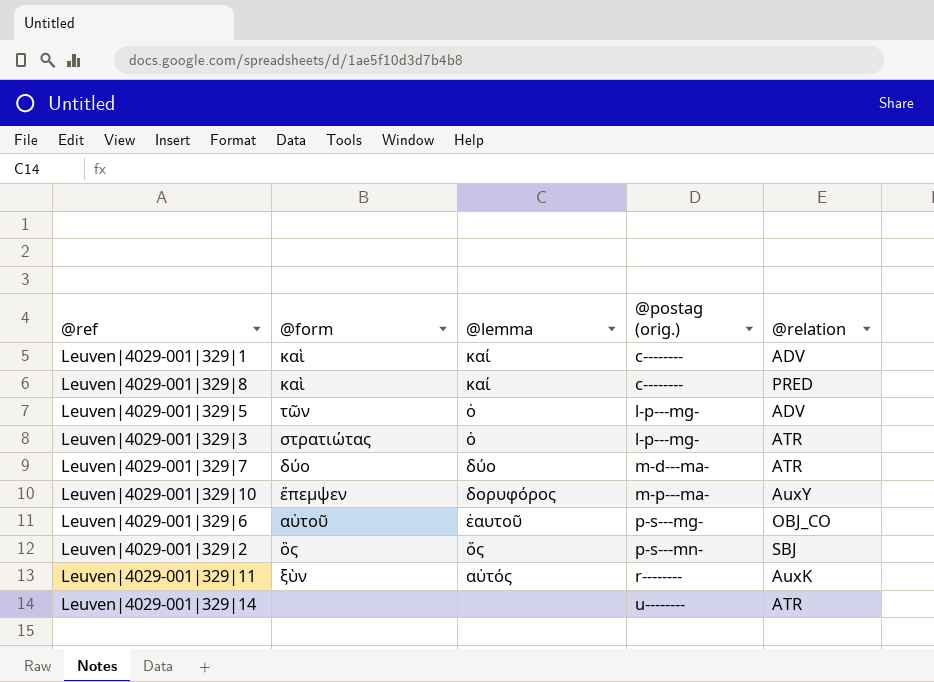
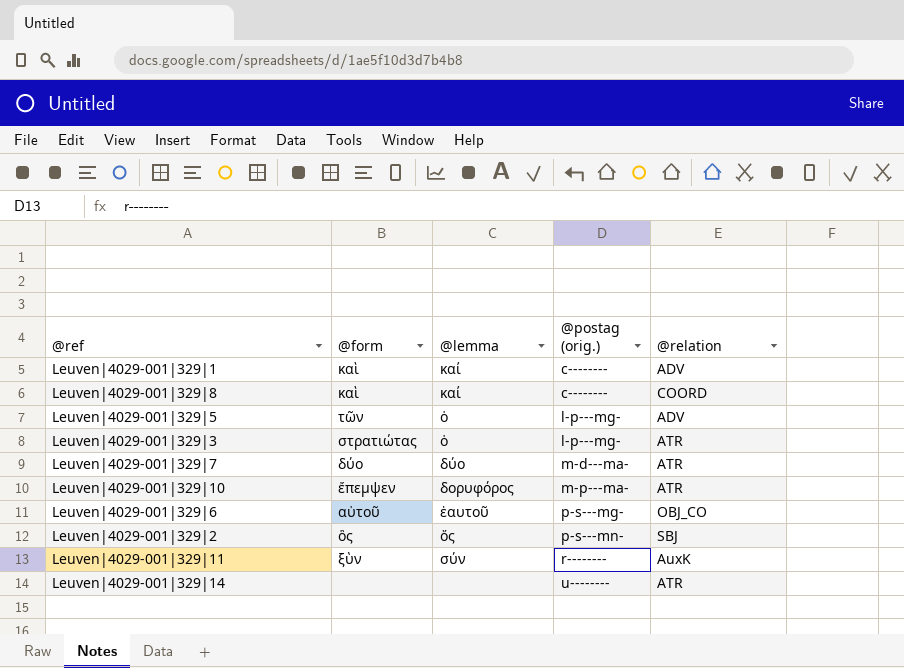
Leuven|4029-001|329|8 | @relation: PRED -> COORD
Leuven|4029-001|329|10 | @relation: AuxY -> ATR
Leuven|4029-001|329|11 | @lemma: αὐτός -> σύν

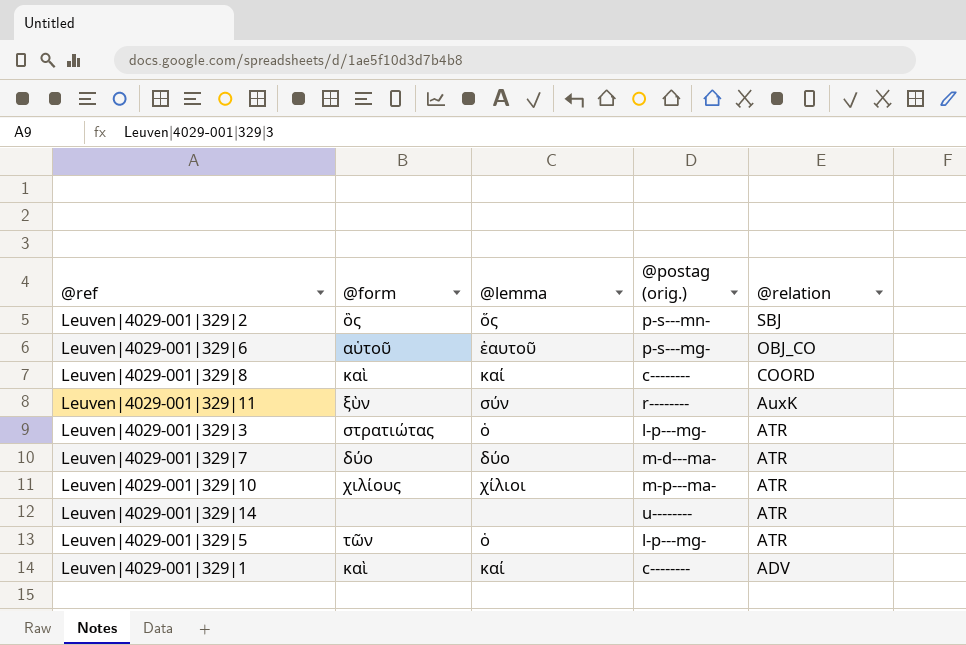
row order: @postag (orig.) ascending -> @relation descending
Leuven|4029-001|329|10 | @form: ἔπεμψεν -> χιλίους
Leuven|4029-001|329|10 | @lemma: δορυφόρος -> χίλιοι
Leuven|4029-001|329|5 | @relation: ADV -> ATR

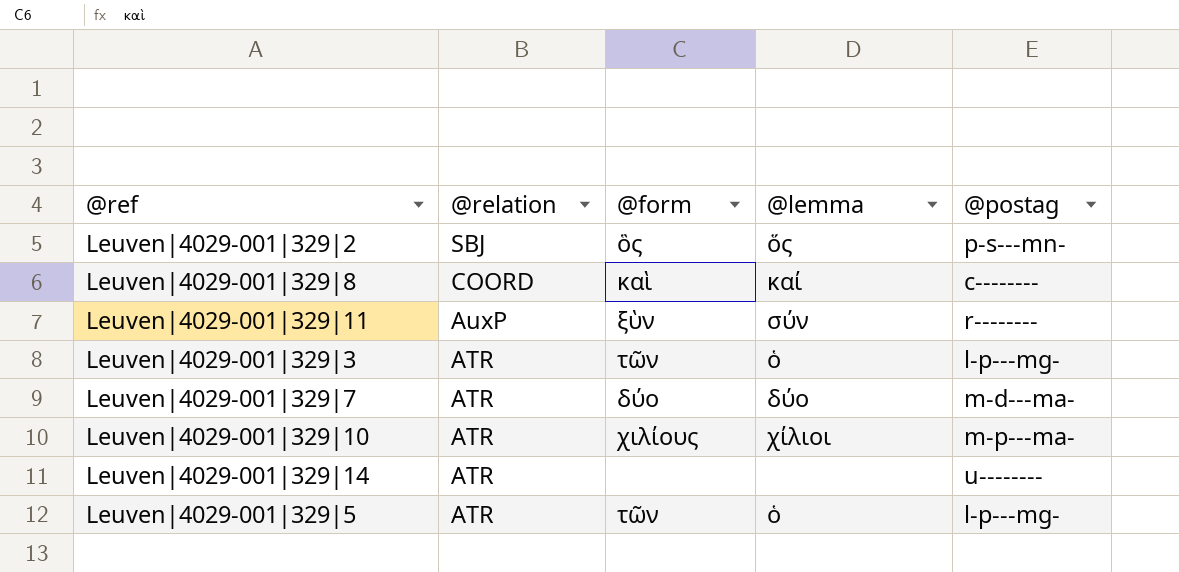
column @relation | position: 5 -> 2
column name: @postag (orig.) -> @postag
row Leuven|4029-001|329|6: αὑτοῦ | ἑαυτοῦ | p-s---mg- | OBJ_CO -> none
row Leuven|4029-001|329|1: καὶ | καί | c-------- | ADV -> none
Leuven|4029-001|329|11 | @relation: AuxK -> AuxP
Leuven|4029-001|329|3 | @form: στρατιώτας -> τῶν

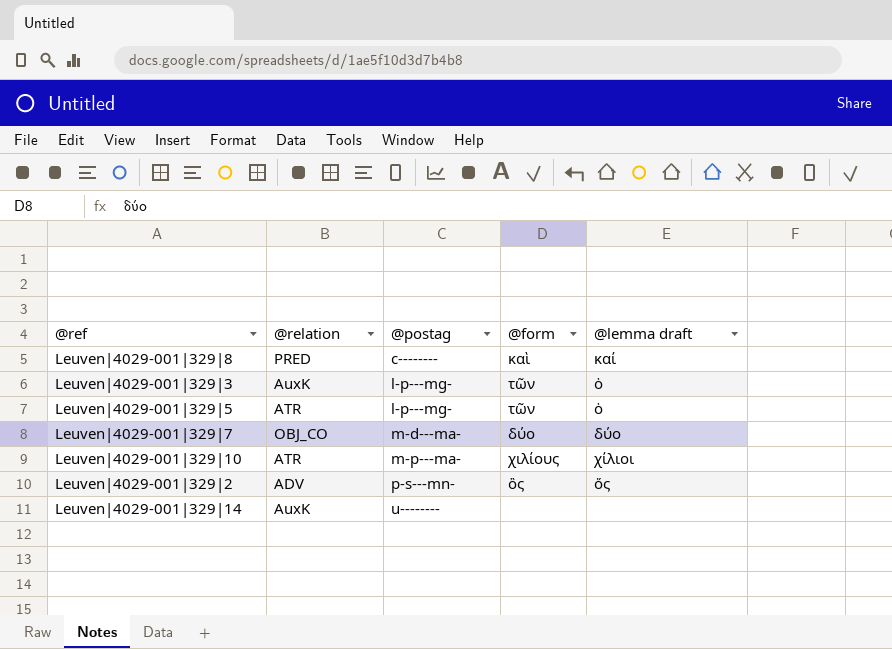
row order: @relation descending -> @postag ascending
column @postag | position: 5 -> 3
column name: @lemma -> @lemma draft
row Leuven|4029-001|329|11: AuxP | ξὺν | σύν | r-------- -> none
Leuven|4029-001|329|8 | @relation: COORD -> PRED
Leuven|4029-001|329|3 | @relation: ATR -> AuxK
Leuven|4029-001|329|7 | @relation: ATR -> OBJ_CO
Leuven|4029-001|329|2 | @relation: SBJ -> ADV
Leuven|4029-001|329|14 | @relation: ATR -> AuxK

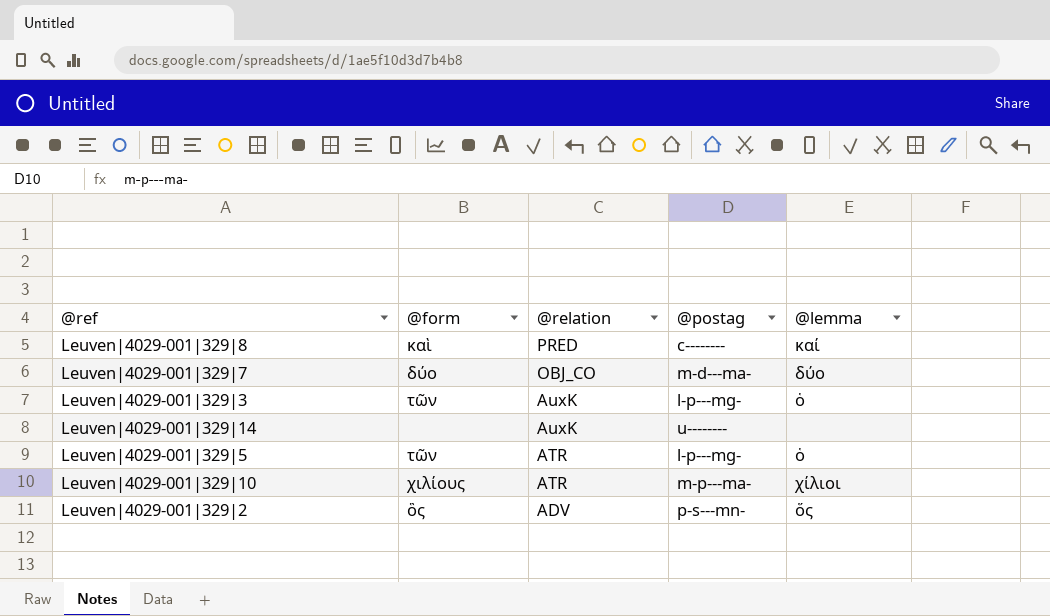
row order: @postag ascending -> @relation descending
column @form | position: 4 -> 2
column name: @lemma draft -> @lemma

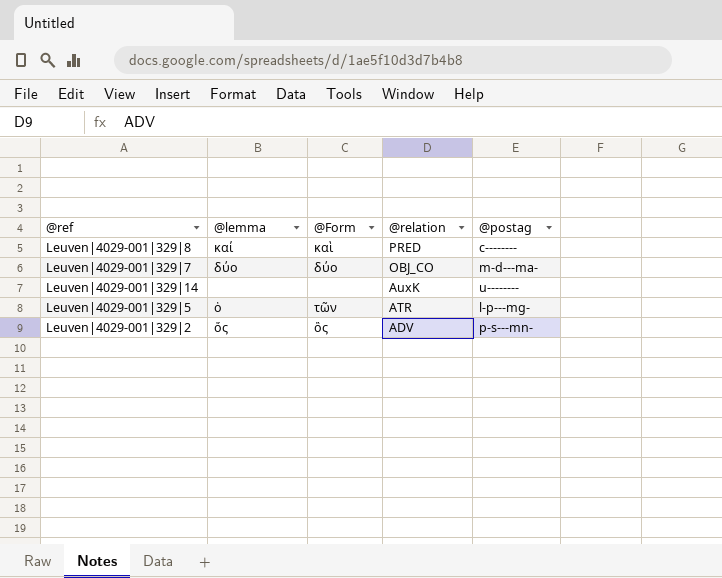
column @lemma | position: 5 -> 2
column name: @form -> @Form
row Leuven|4029-001|329|3: τῶν | AuxK | l-p---mg- | ὁ -> none
row Leuven|4029-001|329|10: χιλίους | ATR | m-p---ma- | χίλιοι -> none

